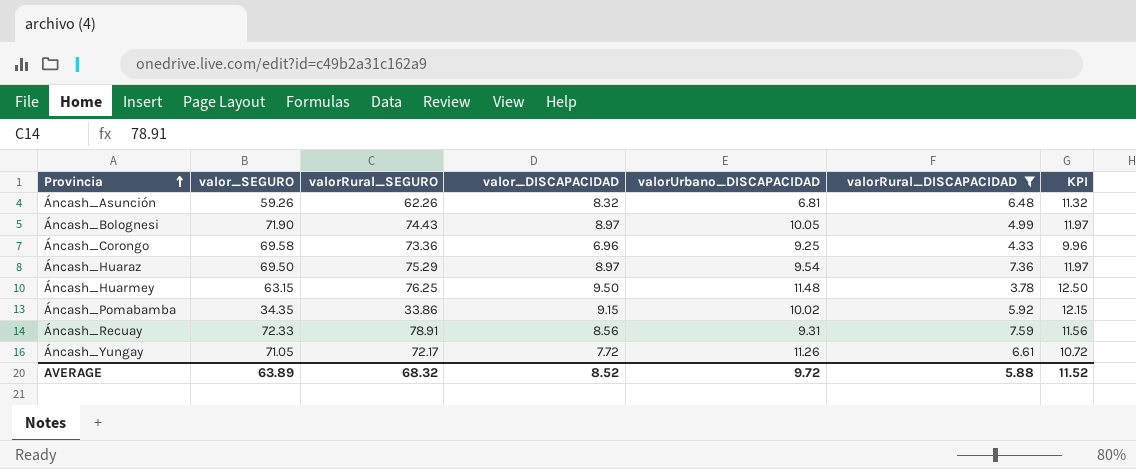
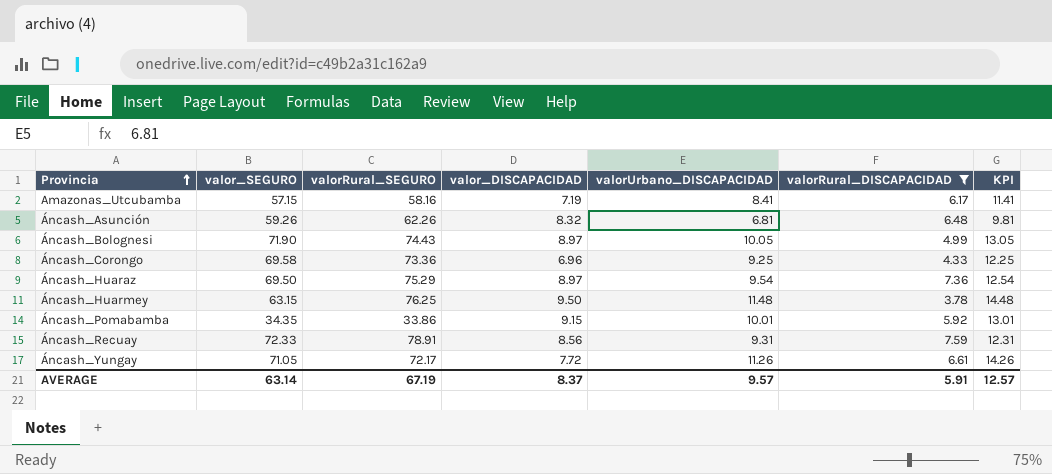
column KPI | formula: [valor_DISCAPACIDAD] + 3 -> [valorUrbano_DISCAPACIDAD] + 3
row Amazonas_Utcubamba: none -> 57.15 | 58.16 | 7.19 | 8.41 | 6.17 | 11.41
Áncash_Pomabamba | valorUrbano_DISCAPACIDAD: 10.02 -> 10.01
AVERAGE | valor_SEGURO: 63.89 -> 63.14
AVERAGE | valorRural_SEGURO: 68.32 -> 67.19
AVERAGE | valor_DISCAPACIDAD: 8.52 -> 8.37
AVERAGE | valorUrbano_DISCAPACIDAD: 9.72 -> 9.57
AVERAGE | valorRural_DISCAPACIDAD: 5.88 -> 5.91
AVERAGE | KPI: 11.52 -> 12.57

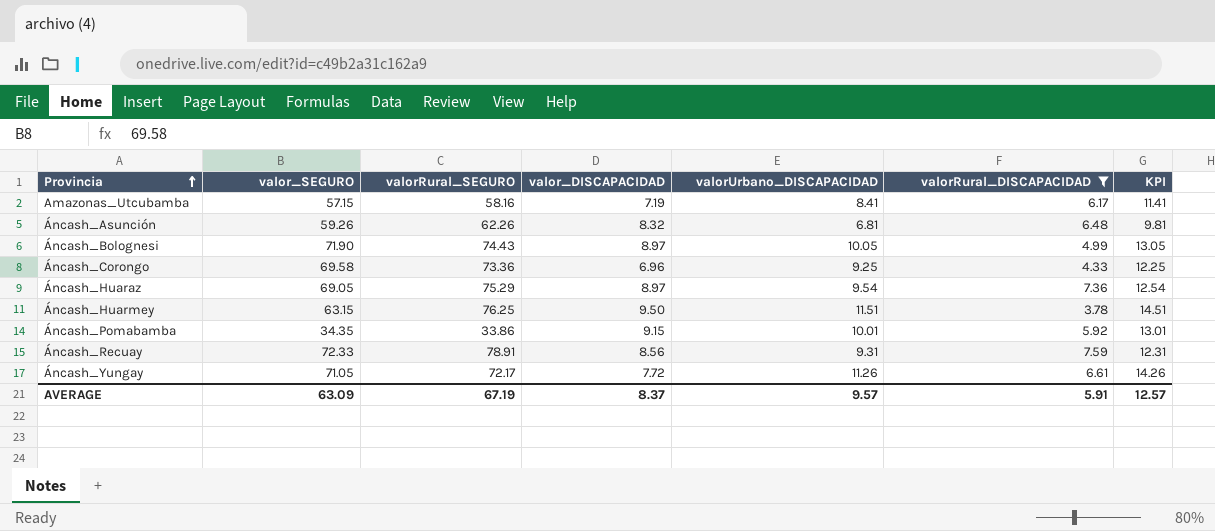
Áncash_Huaraz | valor_SEGURO: 69.50 -> 69.05
Áncash_Huarmey | valorUrbano_DISCAPACIDAD: 11.48 -> 11.51
Áncash_Huarmey | KPI: 14.48 -> 14.51
AVERAGE | valor_SEGURO: 63.14 -> 63.09

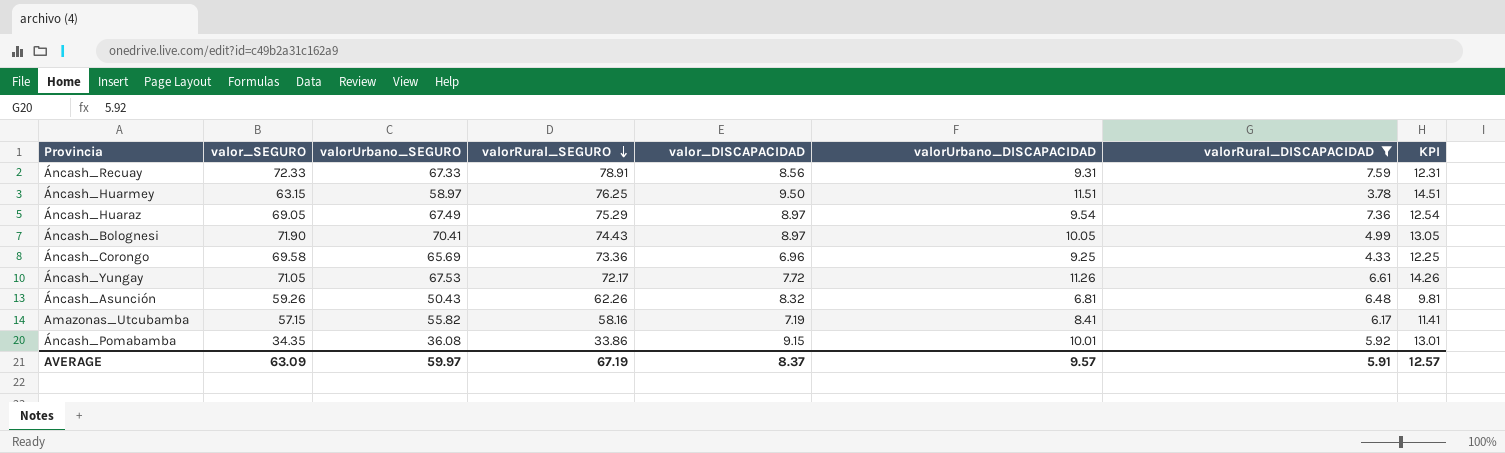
row order: Provincia ascending -> valorRural_SEGURO descending
column valorUrbano_SEGURO | position: none -> 3

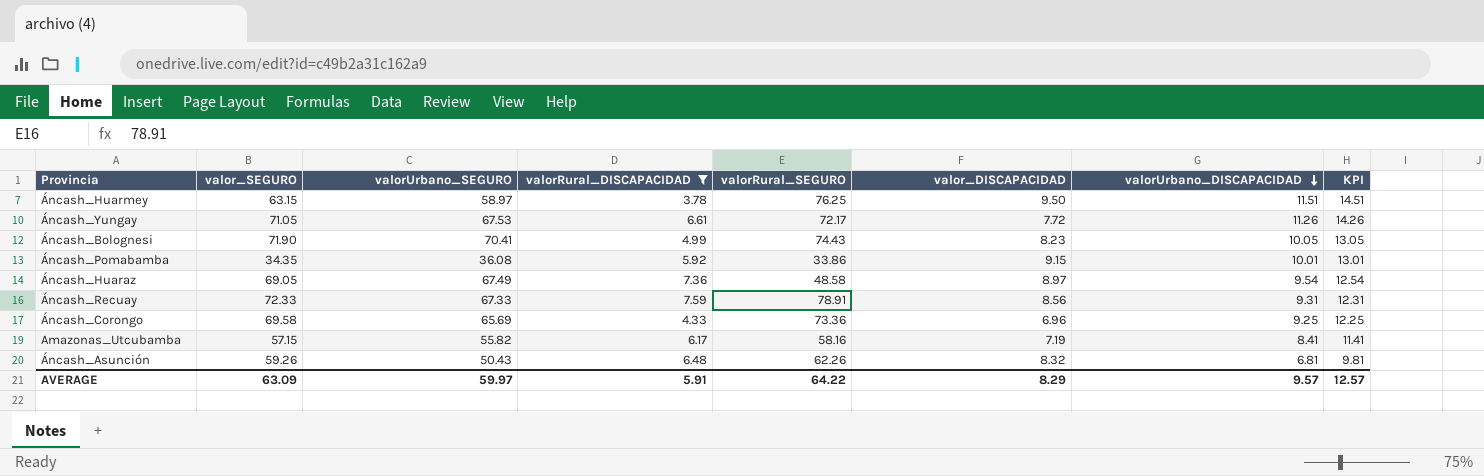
row order: valorRural_SEGURO descending -> valorUrbano_DISCAPACIDAD descending
column valorRural_DISCAPACIDAD | position: 7 -> 4
Áncash_Bolognesi | valor_DISCAPACIDAD: 8.97 -> 8.23
Áncash_Huaraz | valorRural_SEGURO: 75.29 -> 48.58
AVERAGE | valorRural_SEGURO: 67.19 -> 64.22
AVERAGE | valor_DISCAPACIDAD: 8.37 -> 8.29

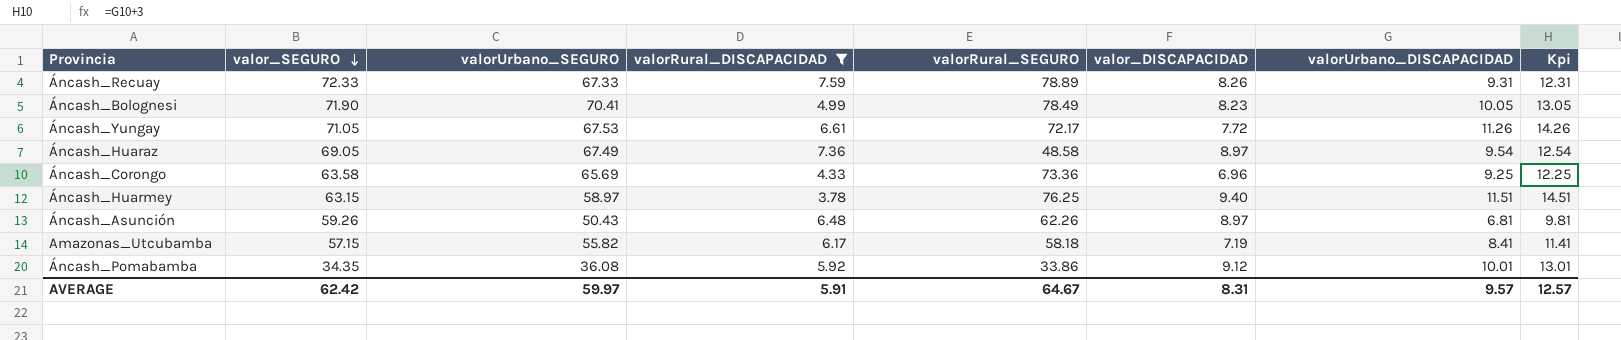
row order: valorUrbano_DISCAPACIDAD descending -> valor_SEGURO descending
column name: KPI -> Kpi
Áncash_Recuay | valorRural_SEGURO: 78.91 -> 78.89
Áncash_Recuay | valor_DISCAPACIDAD: 8.56 -> 8.26
Áncash_Bolognesi | valorRural_SEGURO: 74.43 -> 78.49
Áncash_Corongo | valor_SEGURO: 69.58 -> 63.58
Áncash_Huarmey | valor_DISCAPACIDAD: 9.50 -> 9.40
Áncash_Asunción | valor_DISCAPACIDAD: 8.32 -> 8.97
Amazonas_Utcubamba | valorRural_SEGURO: 58.16 -> 58.18
Áncash_Pomabamba | valor_DISCAPACIDAD: 9.15 -> 9.12
AVERAGE | valor_SEGURO: 63.09 -> 62.42
AVERAGE | valorRural_SEGURO: 64.22 -> 64.67
AVERAGE | valor_DISCAPACIDAD: 8.29 -> 8.31

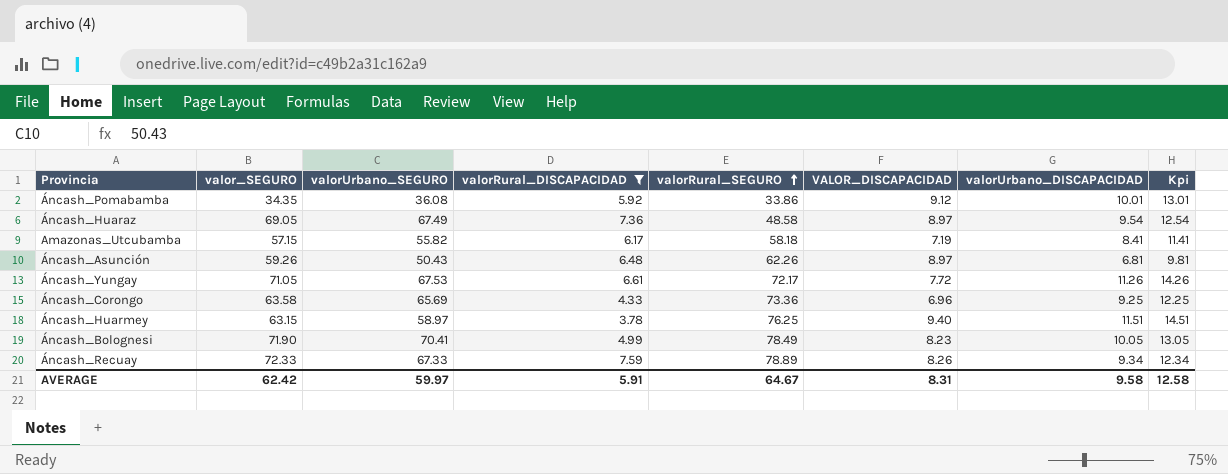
row order: valor_SEGURO descending -> valorRural_SEGURO ascending
column name: valor_DISCAPACIDAD -> VALOR_DISCAPACIDAD
Áncash_Recuay | valorUrbano_DISCAPACIDAD: 9.31 -> 9.34
Áncash_Recuay | Kpi: 12.31 -> 12.34
AVERAGE | valorUrbano_DISCAPACIDAD: 9.57 -> 9.58
AVERAGE | Kpi: 12.57 -> 12.58

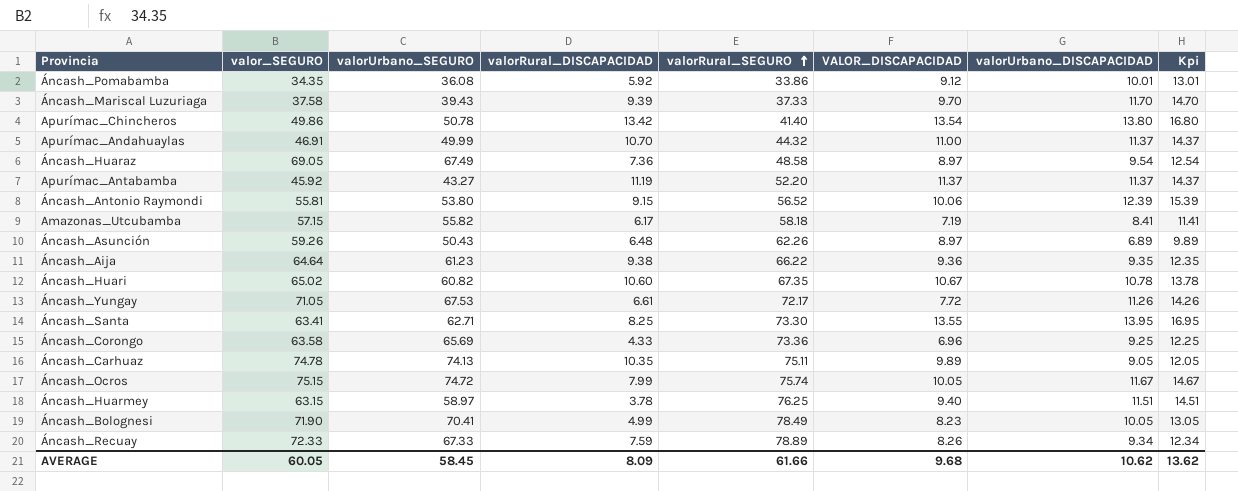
filter: valorRural_DISCAPACIDAD <= 7.59 -> none
Áncash_Asunción | valorUrbano_DISCAPACIDAD: 6.81 -> 6.89
Áncash_Asunción | Kpi: 9.81 -> 9.89
AVERAGE | valor_SEGURO: 62.42 -> 60.05
AVERAGE | valorUrbano_SEGURO: 59.97 -> 58.45
AVERAGE | valorRural_DISCAPACIDAD: 5.91 -> 8.09
AVERAGE | valorRural_SEGURO: 64.67 -> 61.66
AVERAGE | VALOR_DISCAPACIDAD: 8.31 -> 9.68
AVERAGE | valorUrbano_DISCAPACIDAD: 9.58 -> 10.62
AVERAGE | Kpi: 12.58 -> 13.62

